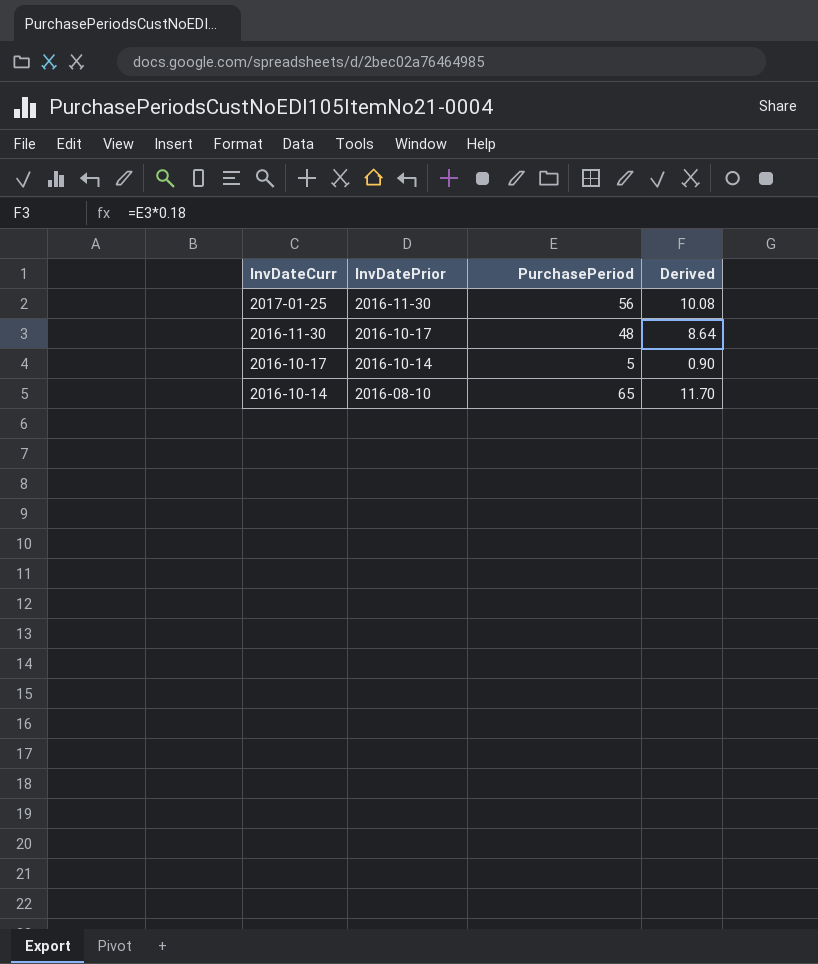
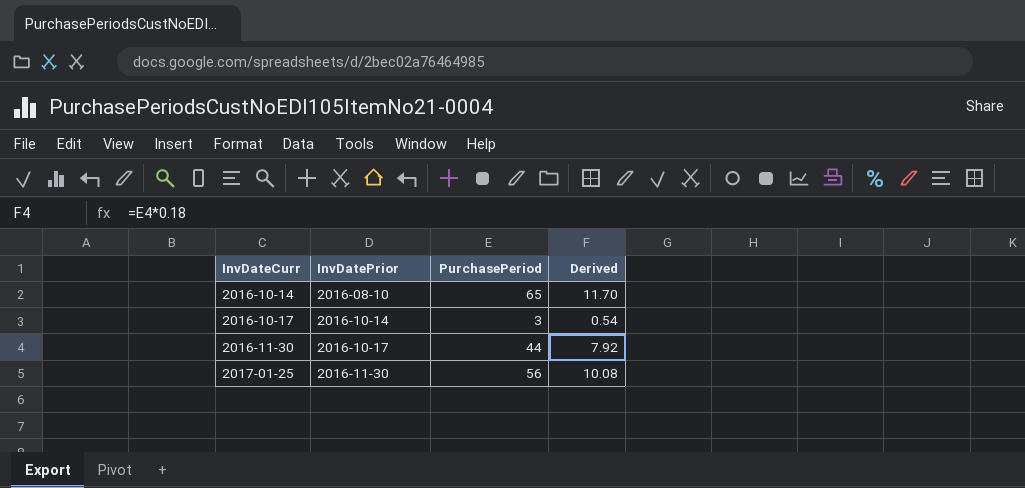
row order: InvDateCurr descending -> InvDateCurr ascending
2016-10-17 | PurchasePeriod: 5 -> 3
2016-10-17 | Derived: 0.90 -> 0.54
2016-11-30 | PurchasePeriod: 48 -> 44
2016-11-30 | Derived: 8.64 -> 7.92

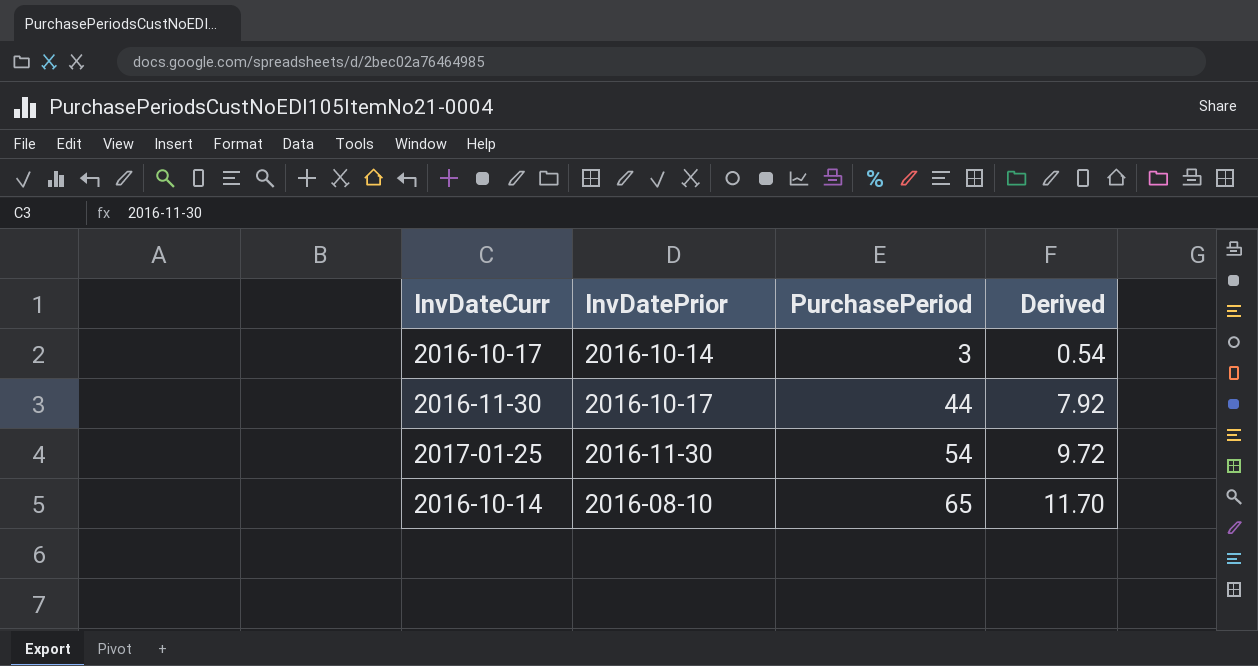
row order: InvDateCurr ascending -> PurchasePeriod ascending
2017-01-25 | PurchasePeriod: 56 -> 54
2017-01-25 | Derived: 10.08 -> 9.72

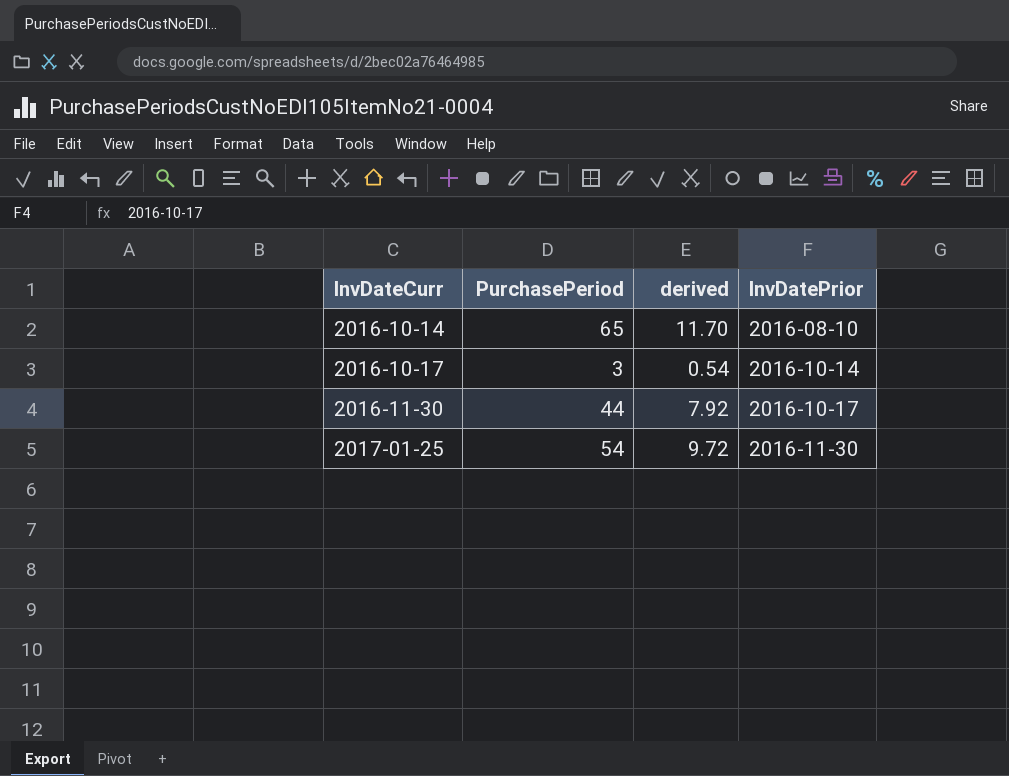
row order: PurchasePeriod ascending -> InvDateCurr ascending
column name: Derived -> derived
column InvDatePrior | position: 2 -> 4

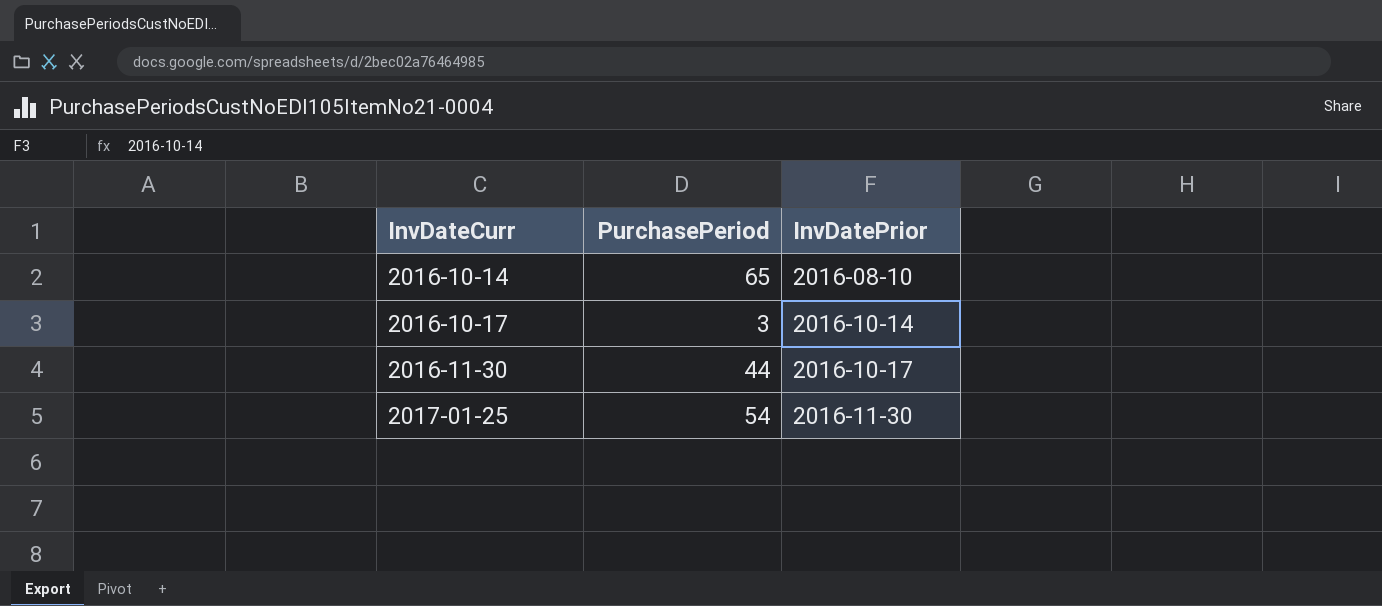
column derived | formula: [PurchasePeriod] * 0.18 -> none

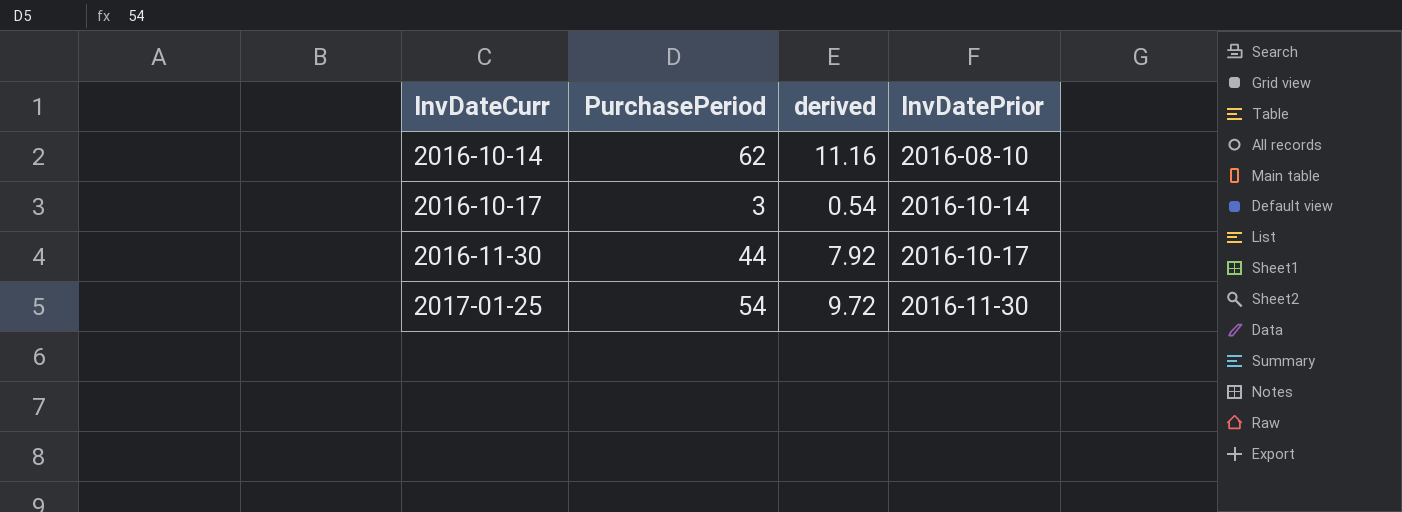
column derived | formula: none -> [PurchasePeriod] * 0.18
2016-10-14 | PurchasePeriod: 65 -> 62

